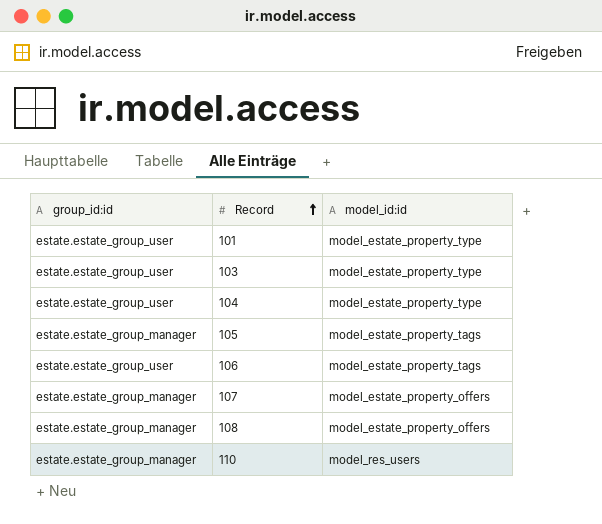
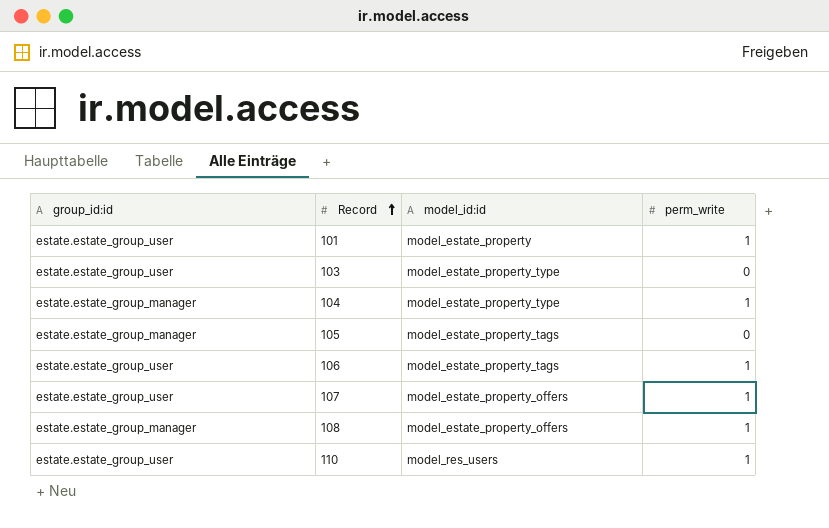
column perm_write | position: none -> 4
101 | model_id:id: model_estate_property_type -> model_estate_property
104 | group_id:id: estate.estate_group_user -> estate.estate_group_manager
107 | group_id:id: estate.estate_group_manager -> estate.estate_group_user
110 | group_id:id: estate.estate_group_manager -> estate.estate_group_user

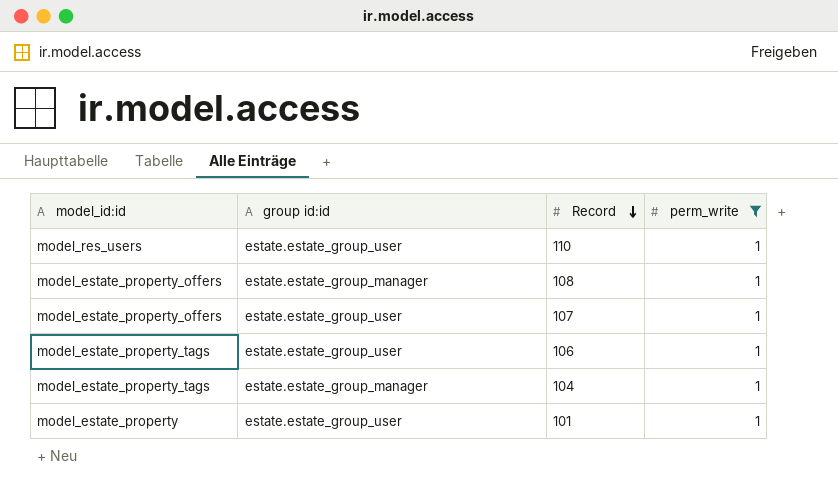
filter: none -> perm_write = 1
row order: Record ascending -> Record descending
column model_id:id | position: 3 -> 1
column name: group_id:id -> group id:id
104 | model_id:id: model_estate_property_type -> model_estate_property_tags

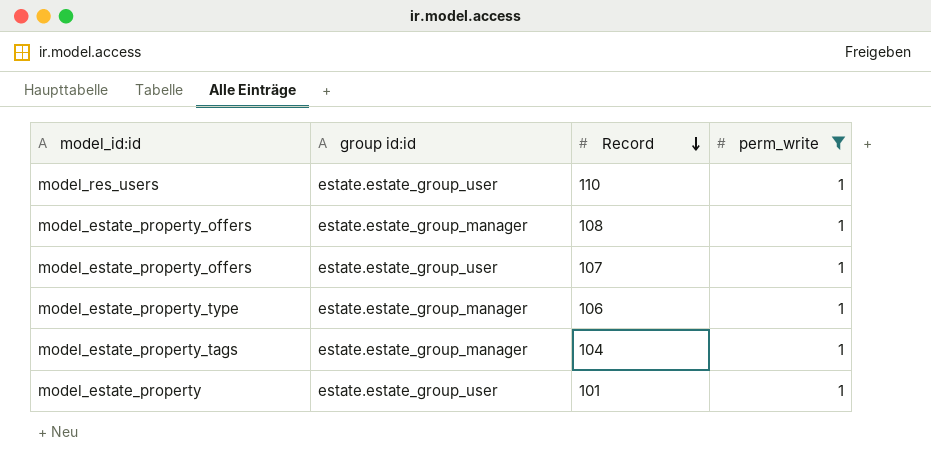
106 | model_id:id: model_estate_property_tags -> model_estate_property_type
106 | group id:id: estate.estate_group_user -> estate.estate_group_manager

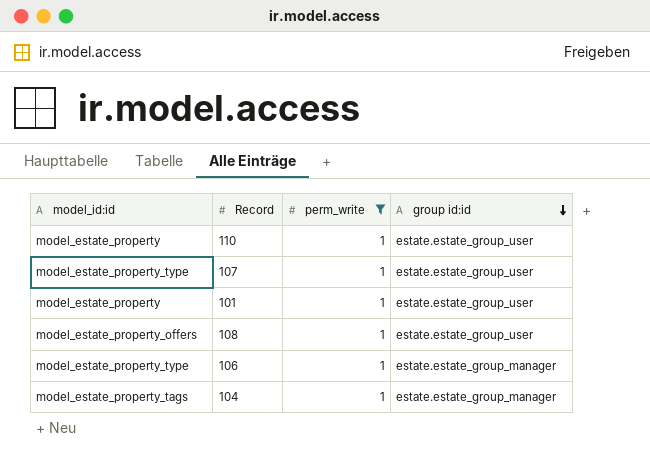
row order: Record descending -> group id:id descending
column group id:id | position: 2 -> 4
110 | model_id:id: model_res_users -> model_estate_property
107 | model_id:id: model_estate_property_offers -> model_estate_property_type
108 | group id:id: estate.estate_group_manager -> estate.estate_group_user

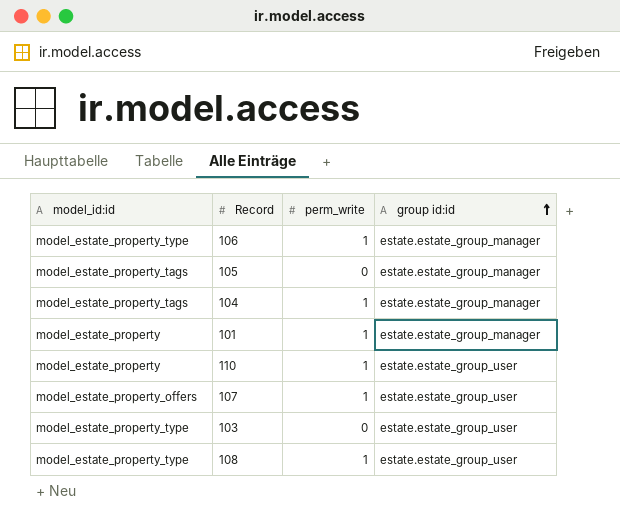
filter: perm_write = 1 -> none
row order: group id:id descending -> group id:id ascending
101 | group id:id: estate.estate_group_user -> estate.estate_group_manager
107 | model_id:id: model_estate_property_type -> model_estate_property_offers
108 | model_id:id: model_estate_property_offers -> model_estate_property_type

